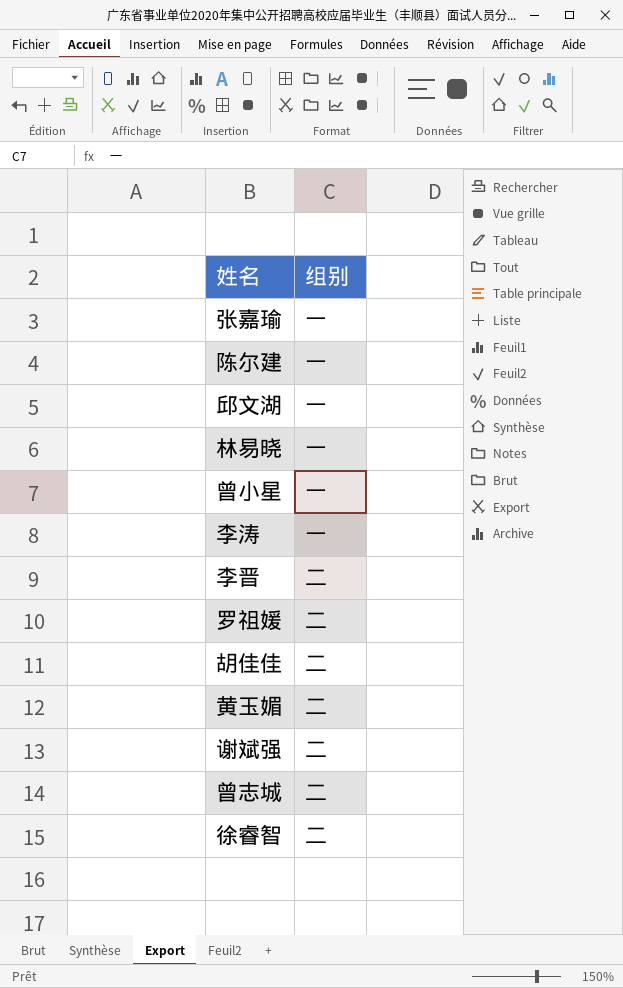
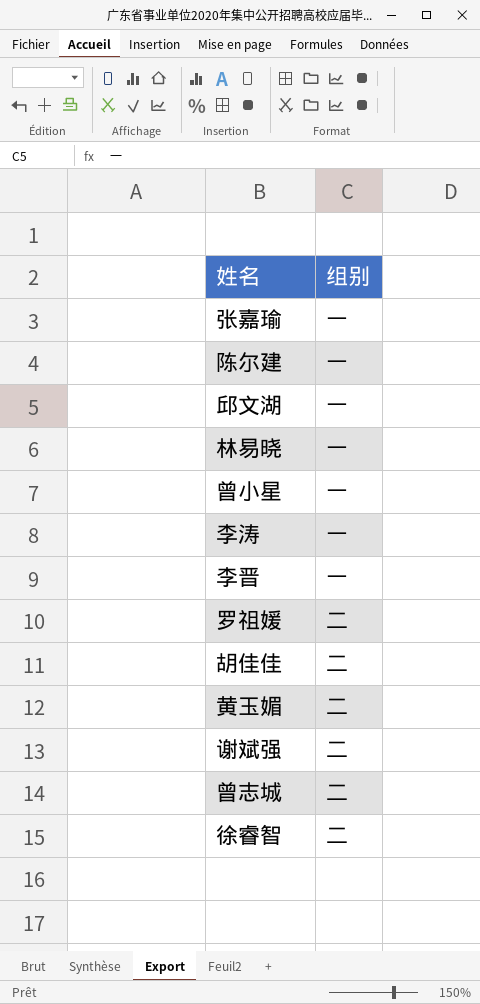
李晋 | 组别: 二 -> 一

